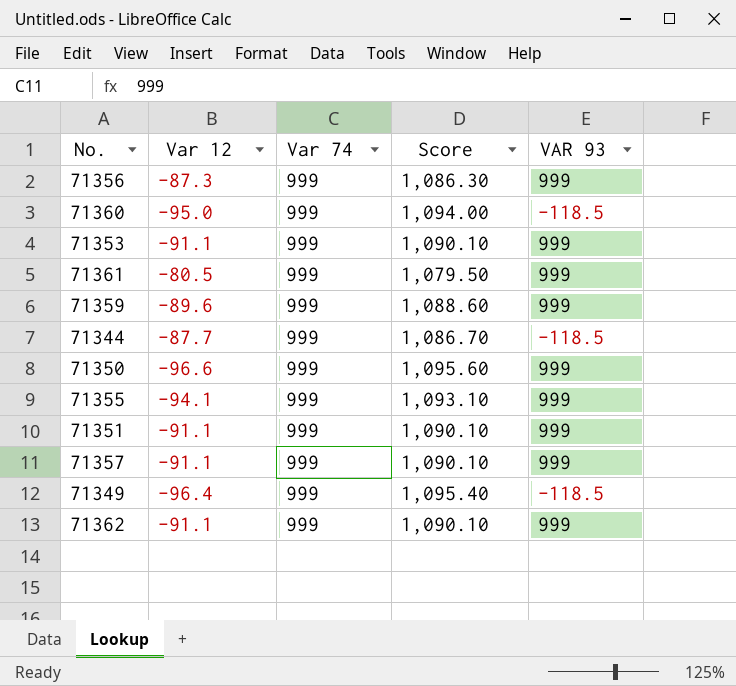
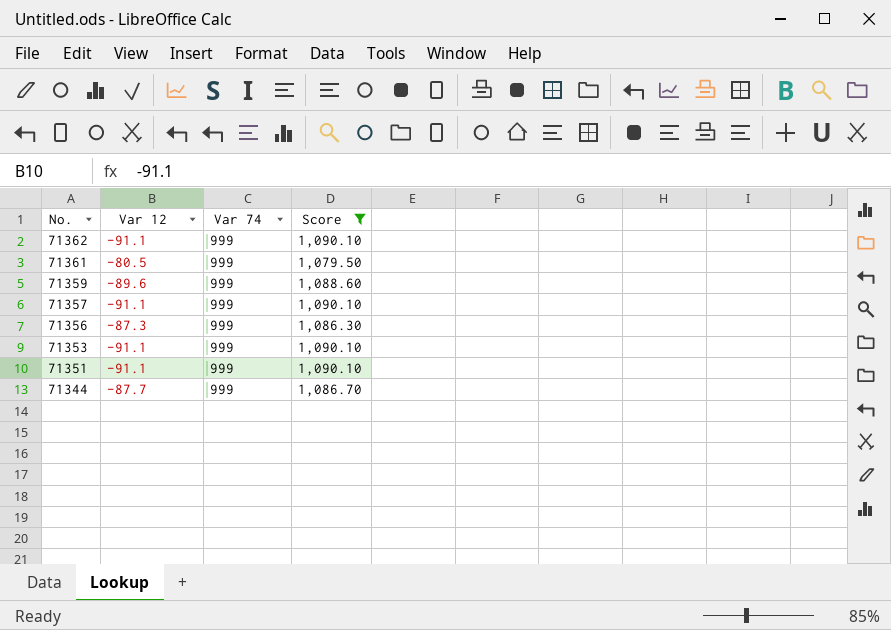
filter: none -> Score <= 1,090.10
row order: none -> No. descending
column VAR 93 | position: 5 -> none

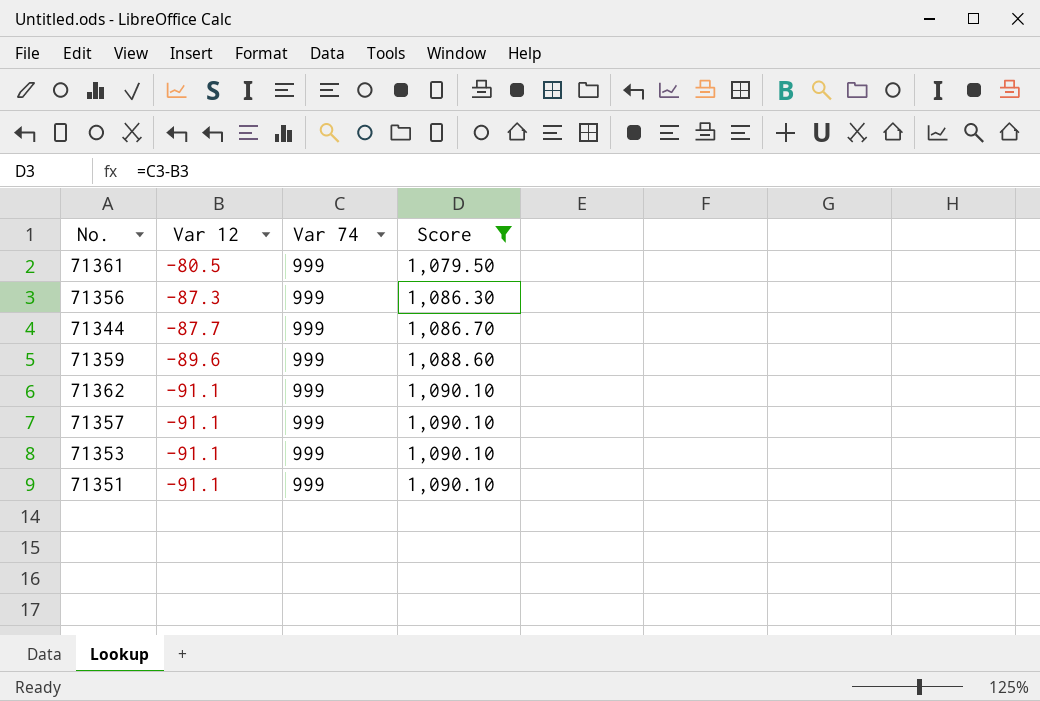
row order: No. descending -> Var 12 descending

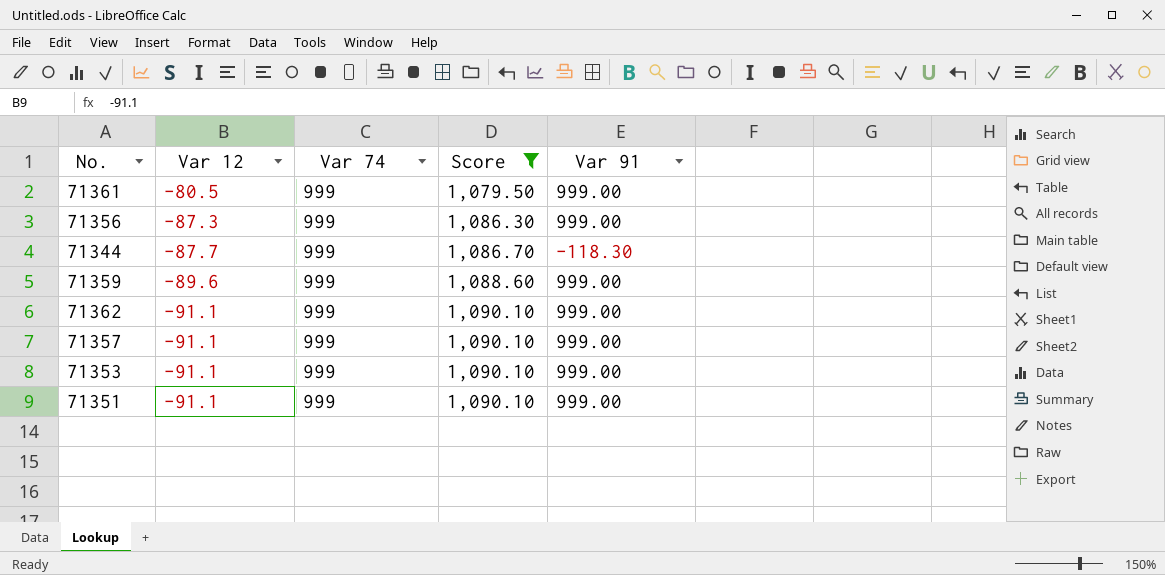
column Var 91 | position: none -> 5

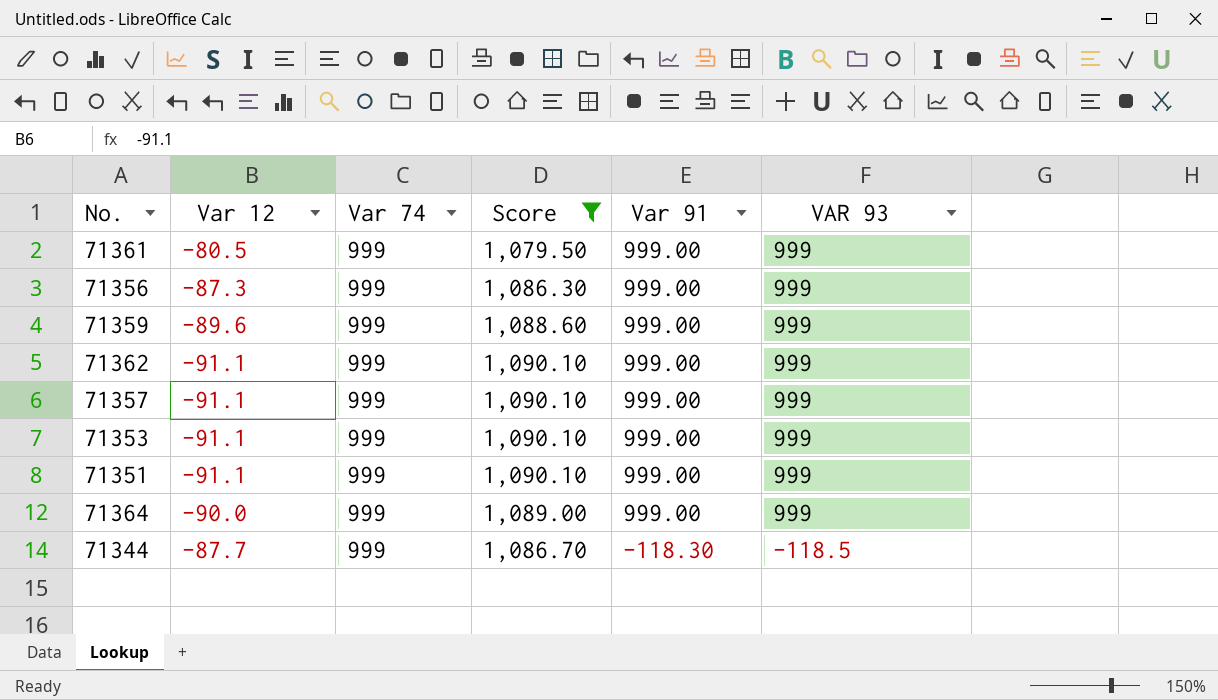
row order: Var 12 descending -> Var 91 descending
column VAR 93 | position: none -> 6
row 71364: none -> -90.0 | 999 | 1,089.00 | 999.00 | 999

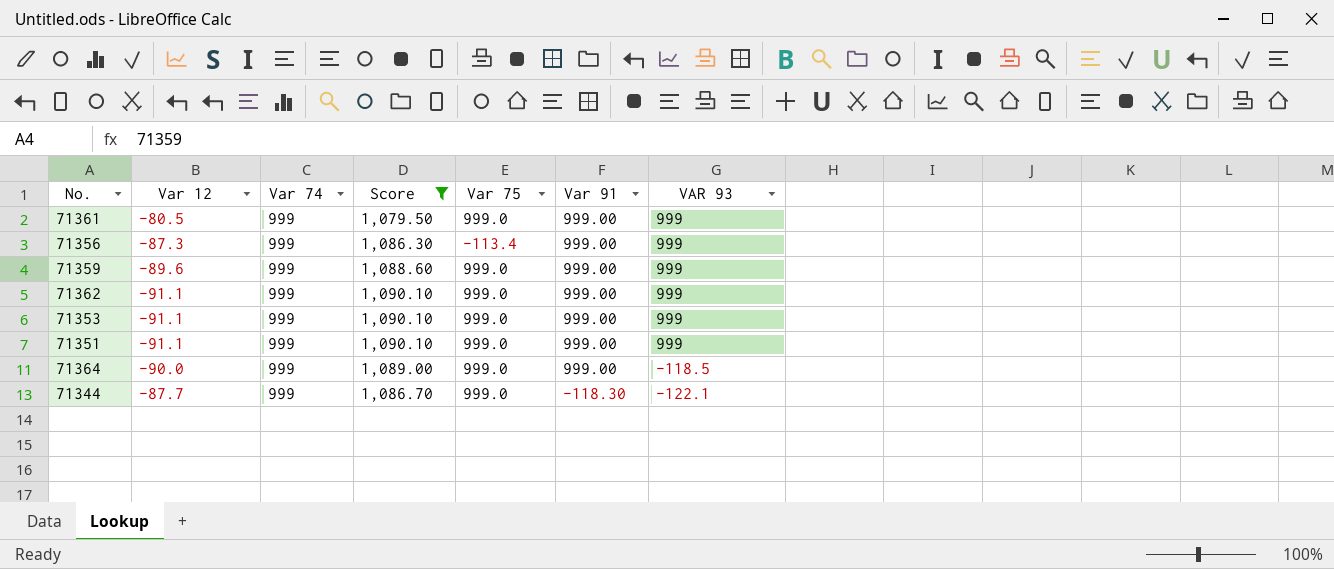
column Var 75 | position: none -> 5
row 71357: -91.1 | 999 | 1,090.10 | 999.00 | 999 -> none
71364 | VAR 93: 999 -> -118.5
71344 | VAR 93: -118.5 -> -122.1

